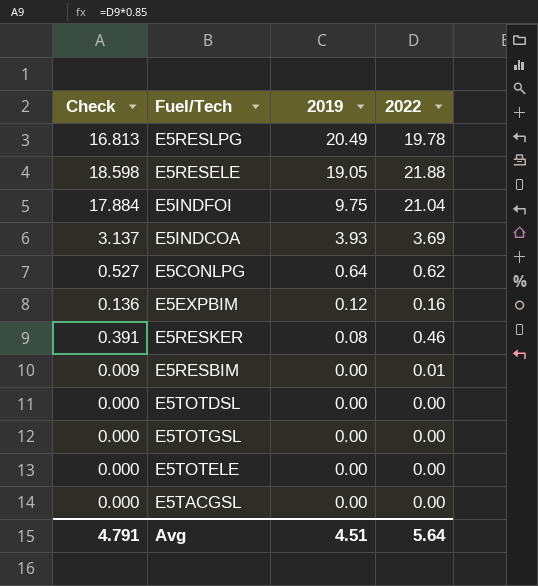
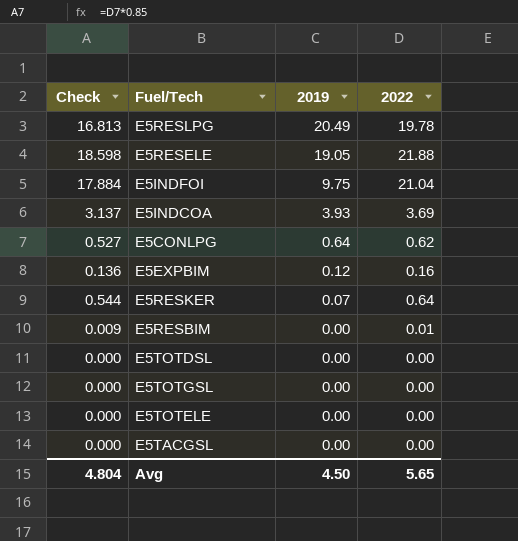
E5RESKER | Check: 0.391 -> 0.544
E5RESKER | 2019: 0.08 -> 0.07
E5RESKER | 2022: 0.46 -> 0.64
Avg | Check: 4.791 -> 4.804
Avg | 2019: 4.51 -> 4.50
Avg | 2022: 5.64 -> 5.65

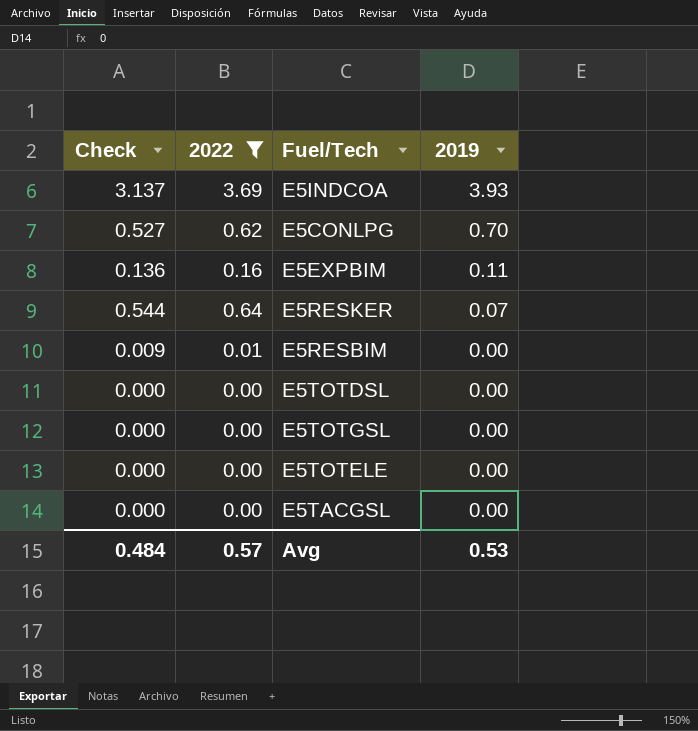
filter: none -> 2022 <= 3.69
column 2022 | position: 4 -> 2
E5CONLPG | 2019: 0.64 -> 0.70
E5EXPBIM | 2019: 0.12 -> 0.11
Avg | Check: 4.804 -> 0.484
Avg | 2022: 5.65 -> 0.57
Avg | 2019: 4.50 -> 0.53

